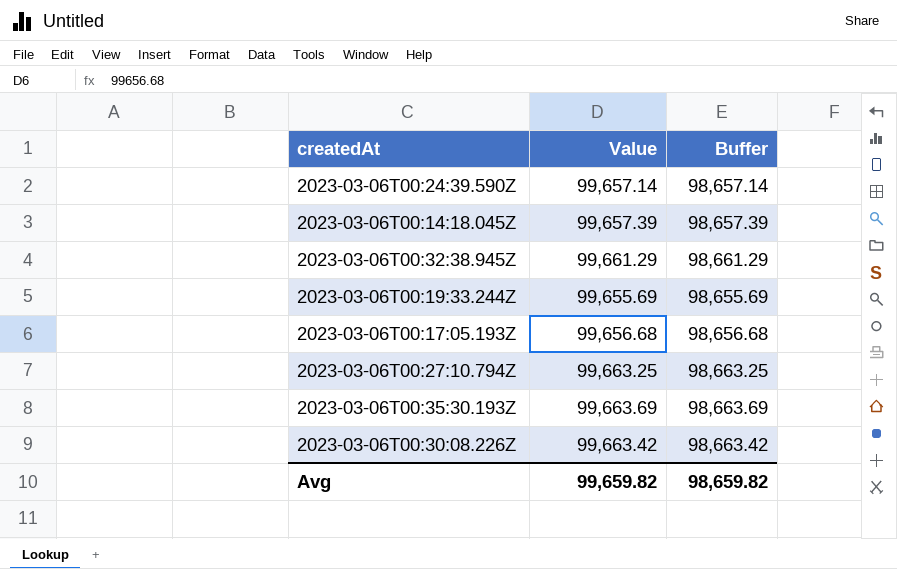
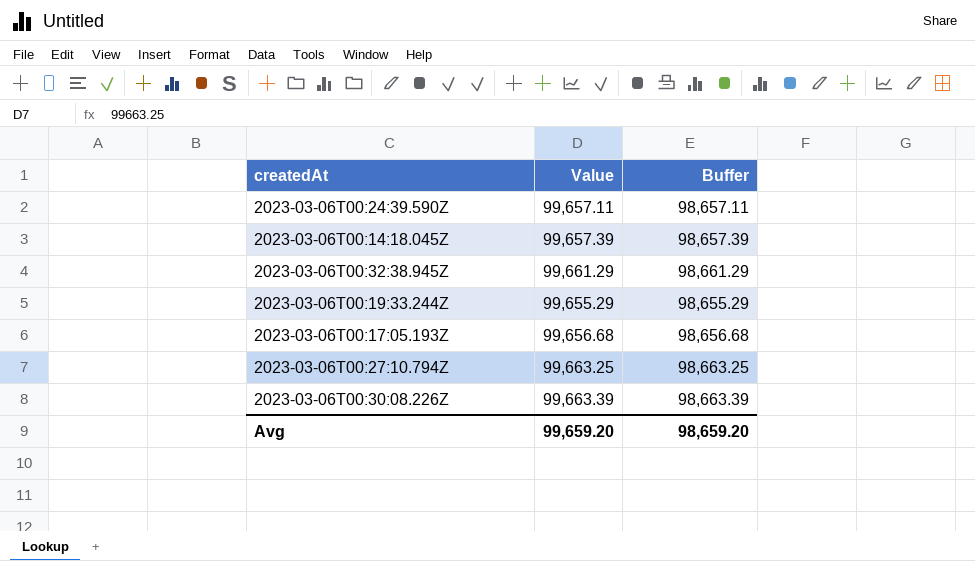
row 2023-03-06T00:35:30.193Z: 99,663.69 | 98,663.69 -> none
2023-03-06T00:24:39.590Z | Value: 99,657.14 -> 99,657.11
2023-03-06T00:24:39.590Z | Buffer: 98,657.14 -> 98,657.11
2023-03-06T00:19:33.244Z | Value: 99,655.69 -> 99,655.29
2023-03-06T00:19:33.244Z | Buffer: 98,655.69 -> 98,655.29
2023-03-06T00:30:08.226Z | Value: 99,663.42 -> 99,663.39
2023-03-06T00:30:08.226Z | Buffer: 98,663.42 -> 98,663.39
Avg | Value: 99,659.82 -> 99,659.20
Avg | Buffer: 98,659.82 -> 98,659.20

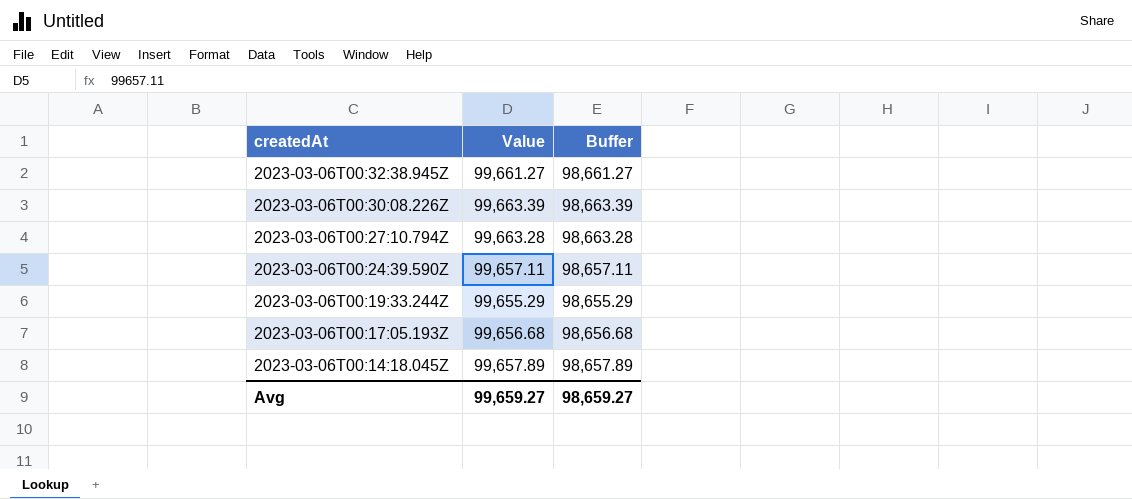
row order: none -> createdAt descending
2023-03-06T00:32:38.945Z | Value: 99,661.29 -> 99,661.27
2023-03-06T00:32:38.945Z | Buffer: 98,661.29 -> 98,661.27
2023-03-06T00:27:10.794Z | Value: 99,663.25 -> 99,663.28
2023-03-06T00:27:10.794Z | Buffer: 98,663.25 -> 98,663.28
2023-03-06T00:14:18.045Z | Value: 99,657.39 -> 99,657.89
2023-03-06T00:14:18.045Z | Buffer: 98,657.39 -> 98,657.89
Avg | Value: 99,659.20 -> 99,659.27
Avg | Buffer: 98,659.20 -> 98,659.27

